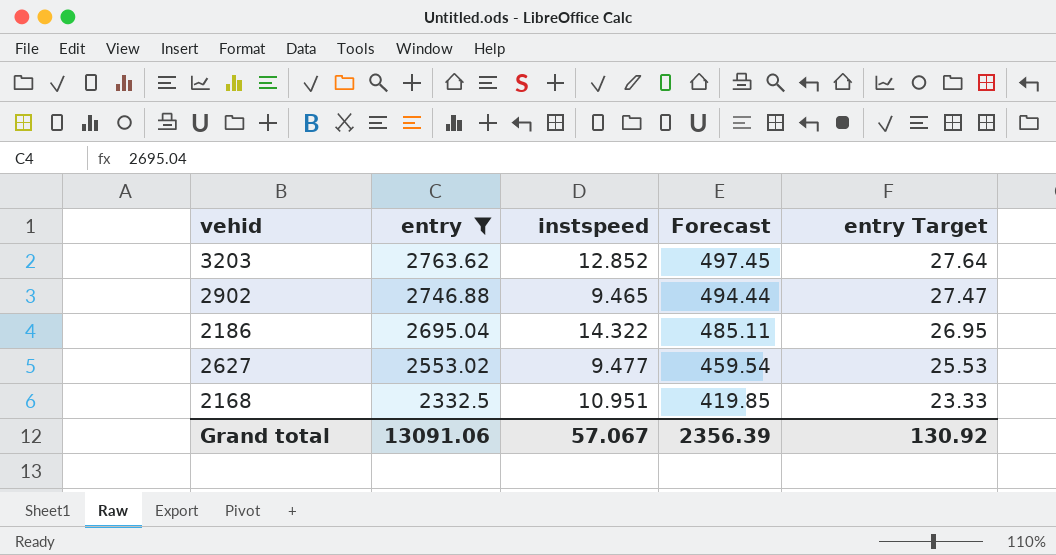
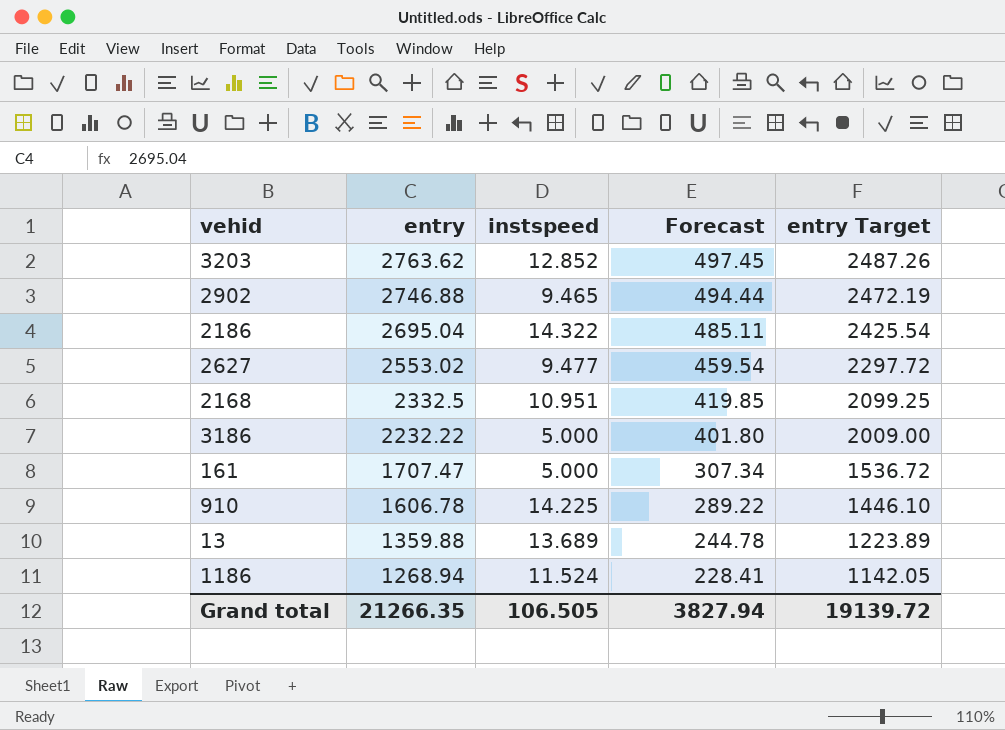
filter: entry >= 2332.5 -> none
column entry Target | formula: [entry] * 0.01 -> [entry] * 0.9
Grand total | entry: 13091.06 -> 21266.35
Grand total | instspeed: 57.067 -> 106.505
Grand total | Forecast: 2356.39 -> 3827.94
Grand total | entry Target: 130.92 -> 19139.72

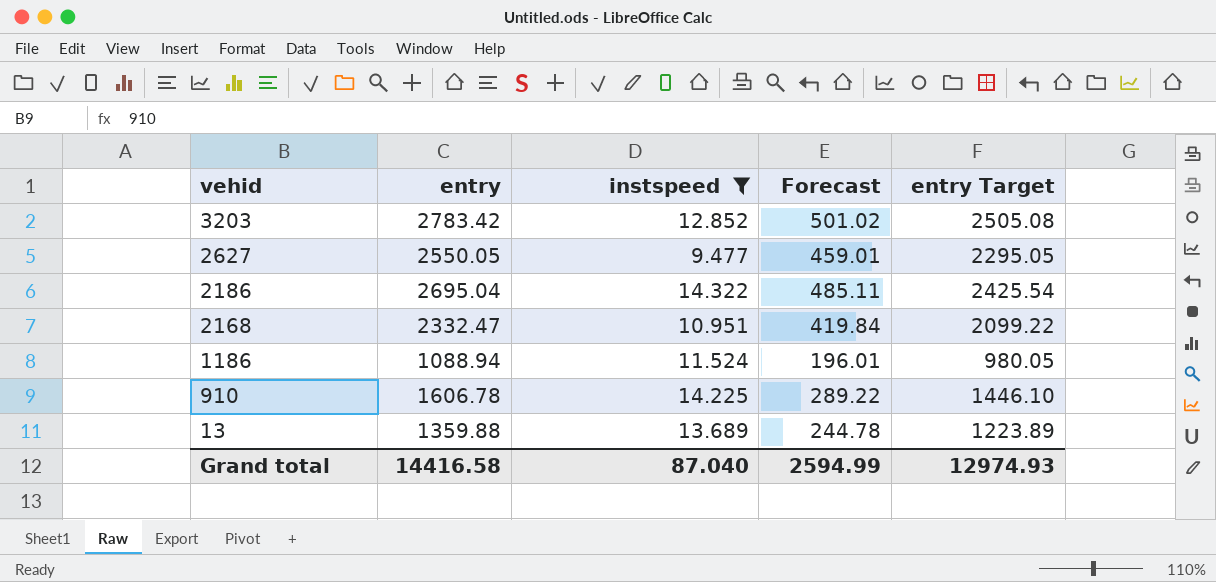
filter: none -> instspeed >= 9.477
row order: entry descending -> vehid descending
3203 | entry: 2763.62 -> 2783.42
3203 | Forecast: 497.45 -> 501.02
3203 | entry Target: 2487.26 -> 2505.08
2627 | entry: 2553.02 -> 2550.05
2627 | Forecast: 459.54 -> 459.01
2627 | entry Target: 2297.72 -> 2295.05
2168 | entry: 2332.5 -> 2332.47
2168 | Forecast: 419.85 -> 419.84
2168 | entry Target: 2099.25 -> 2099.22
1186 | entry: 1268.94 -> 1088.94
1186 | Forecast: 228.41 -> 196.01
1186 | entry Target: 1142.05 -> 980.05
Grand total | entry: 21266.35 -> 14416.58
Grand total | instspeed: 106.505 -> 87.040
Grand total | Forecast: 3827.94 -> 2594.99
Grand total | entry Target: 19139.72 -> 12974.93

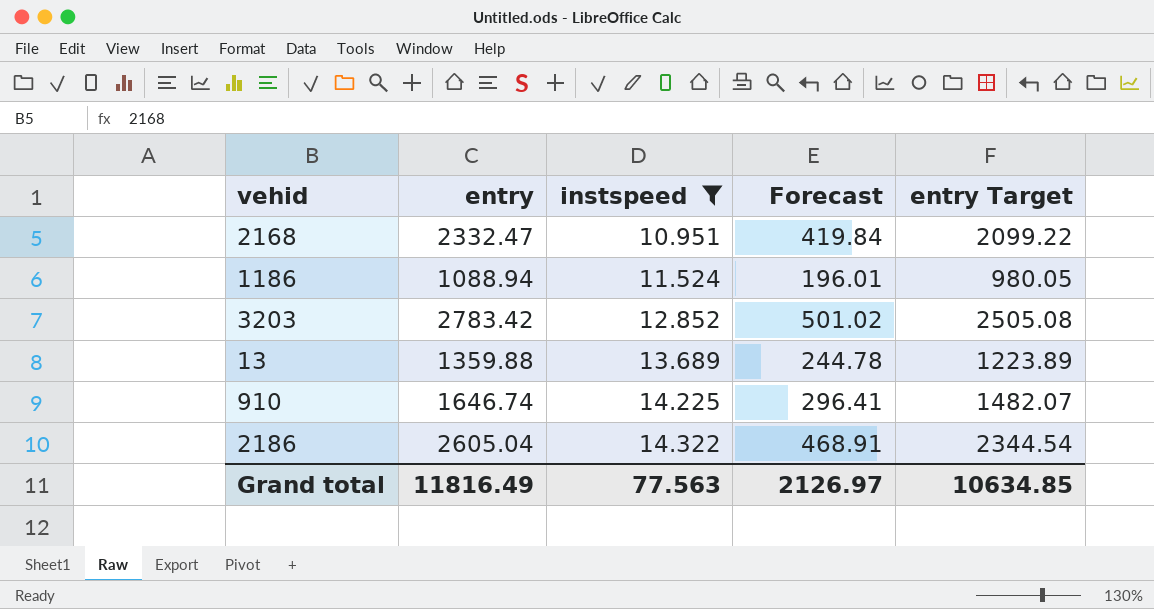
row order: vehid descending -> instspeed ascending
row 2627: 2550.05 | 9.477 | 459.01 | 2295.05 -> none
910 | entry: 1606.78 -> 1646.74
910 | Forecast: 289.22 -> 296.41
910 | entry Target: 1446.10 -> 1482.07
2186 | entry: 2695.04 -> 2605.04
2186 | Forecast: 485.11 -> 468.91
2186 | entry Target: 2425.54 -> 2344.54
Grand total | entry: 14416.58 -> 11816.49
Grand total | instspeed: 87.040 -> 77.563
Grand total | Forecast: 2594.99 -> 2126.97
Grand total | entry Target: 12974.93 -> 10634.85

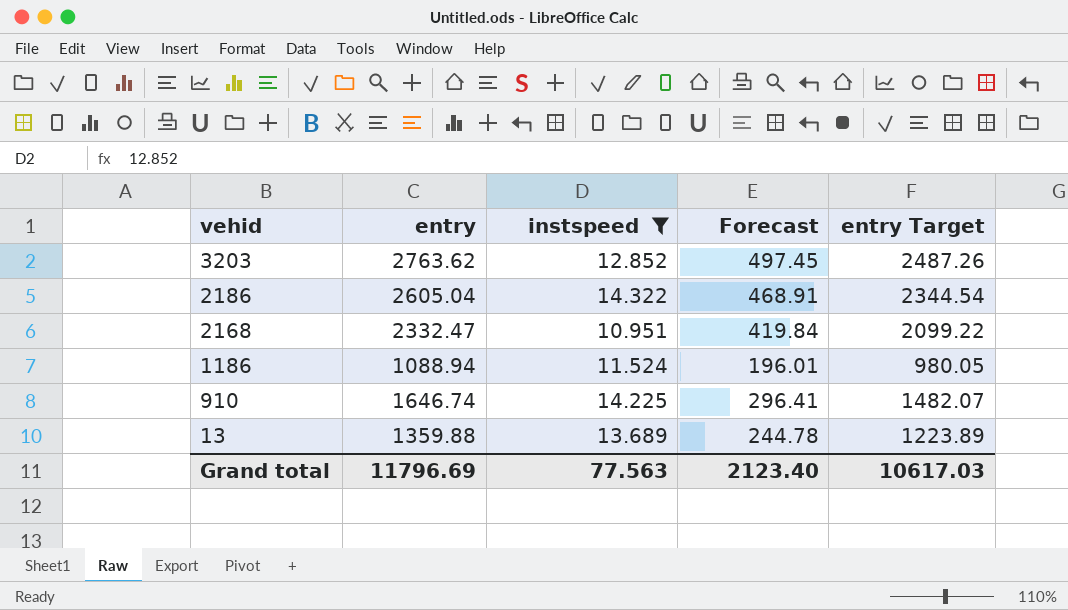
row order: instspeed ascending -> vehid descending
3203 | entry: 2783.42 -> 2763.62
3203 | Forecast: 501.02 -> 497.45
3203 | entry Target: 2505.08 -> 2487.26
Grand total | entry: 11816.49 -> 11796.69
Grand total | Forecast: 2126.97 -> 2123.40
Grand total | entry Target: 10634.85 -> 10617.03

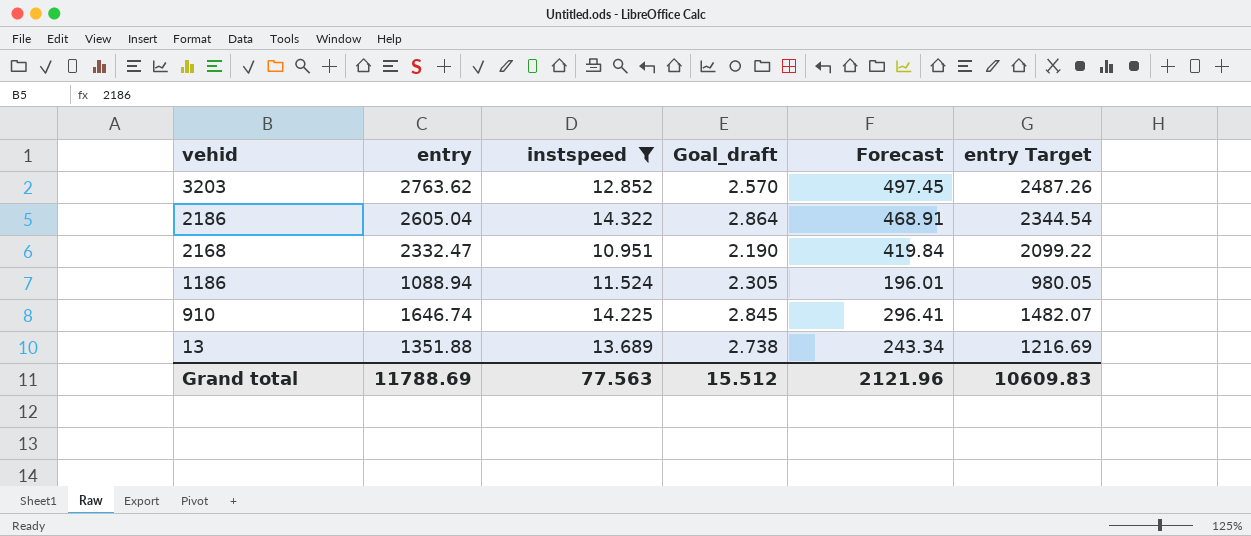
column Goal_draft | formula: none -> [instspeed] * 0.2
13 | entry: 1359.88 -> 1351.88
13 | Forecast: 244.78 -> 243.34
13 | entry Target: 1223.89 -> 1216.69
Grand total | entry: 11796.69 -> 11788.69
Grand total | Forecast: 2123.40 -> 2121.96
Grand total | entry Target: 10617.03 -> 10609.83

